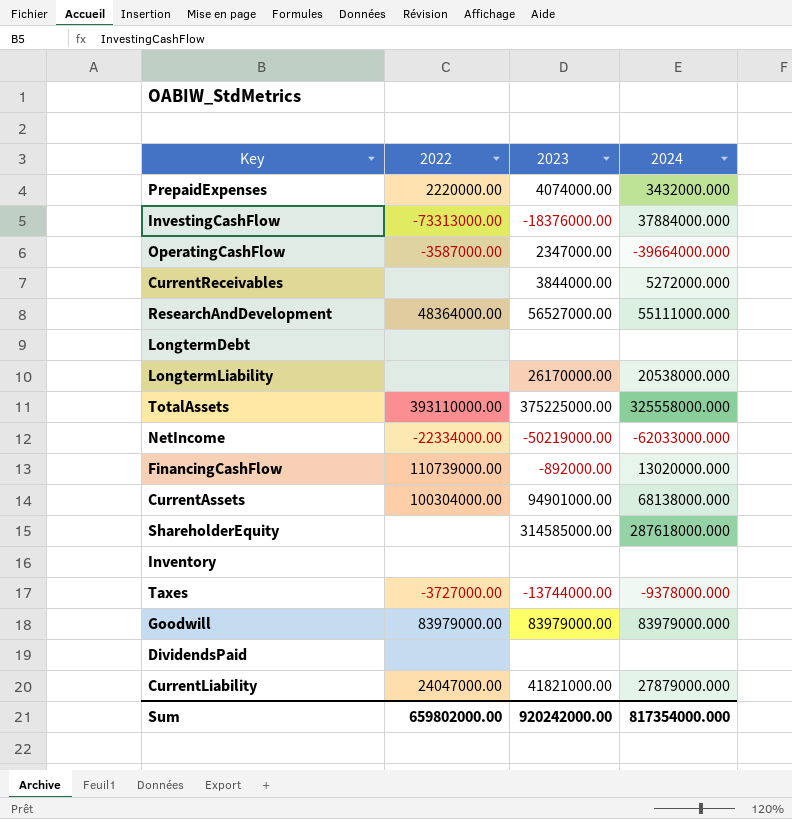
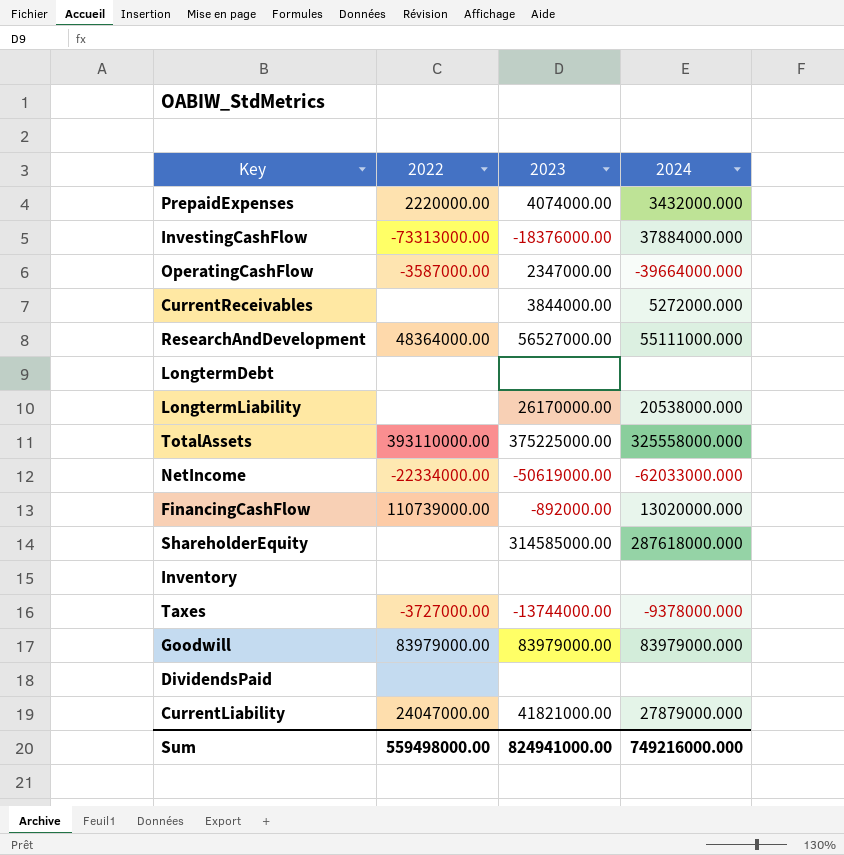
row CurrentAssets: 100304000.00 | 94901000.00 | 68138000.000 -> none
NetIncome | 2023: -50219000.00 -> -50619000.00
Sum | 2022: 659802000.00 -> 559498000.00
Sum | 2023: 920242000.00 -> 824941000.00
Sum | 2024: 817354000.000 -> 749216000.000

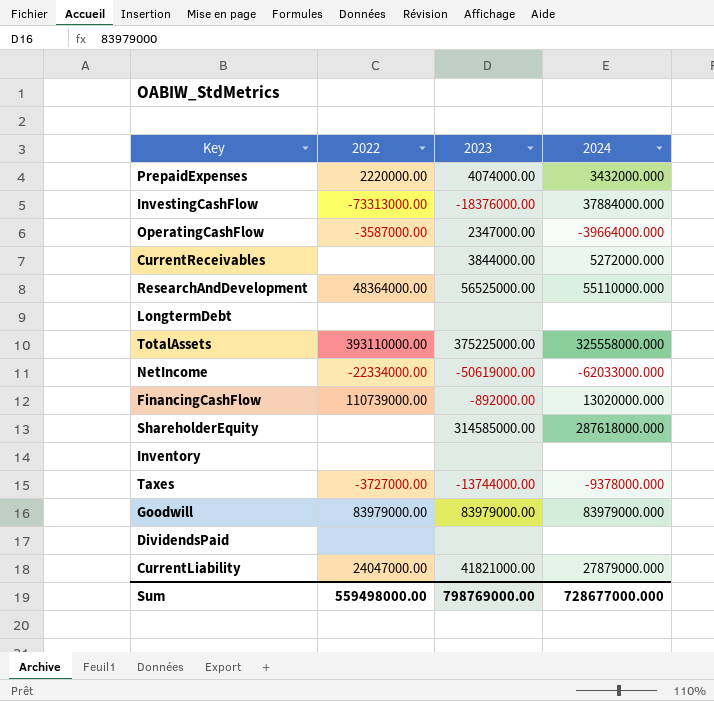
row LongtermLiability: none | 26170000.00 | 20538000.000 -> none
ResearchAndDevelopment | 2023: 56527000.00 -> 56525000.00
ResearchAndDevelopment | 2024: 55111000.000 -> 55110000.000
Sum | 2023: 824941000.00 -> 798769000.00
Sum | 2024: 749216000.000 -> 728677000.000

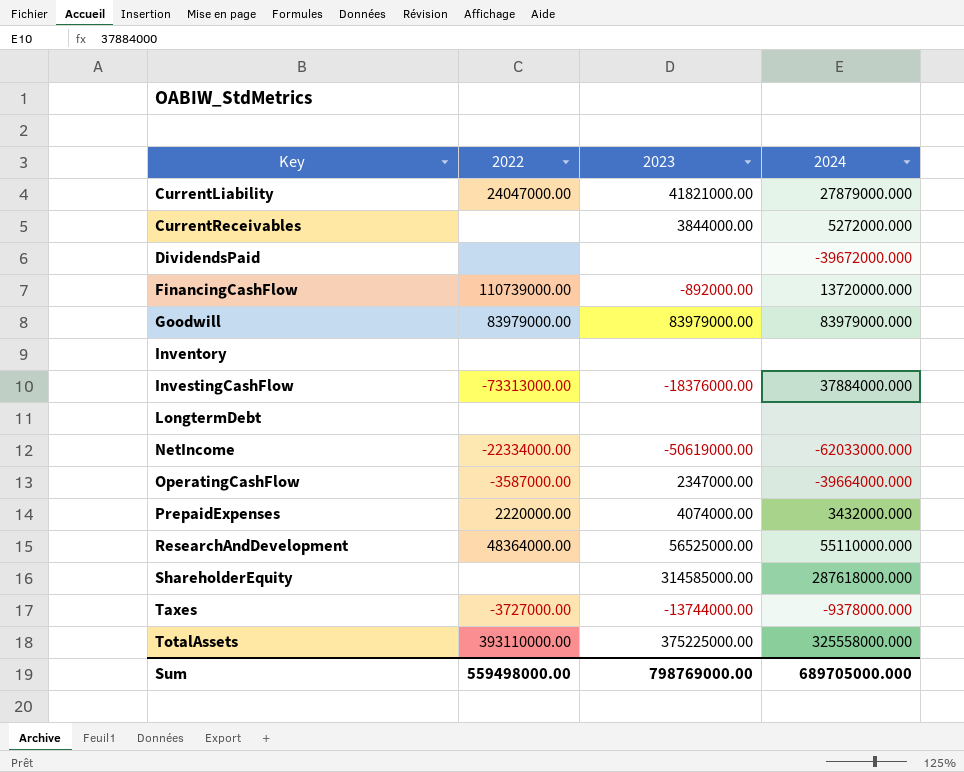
row order: none -> Key ascending
DividendsPaid | 2024: none -> -39672000.000
FinancingCashFlow | 2024: 13020000.000 -> 13720000.000
Sum | 2024: 728677000.000 -> 689705000.000

